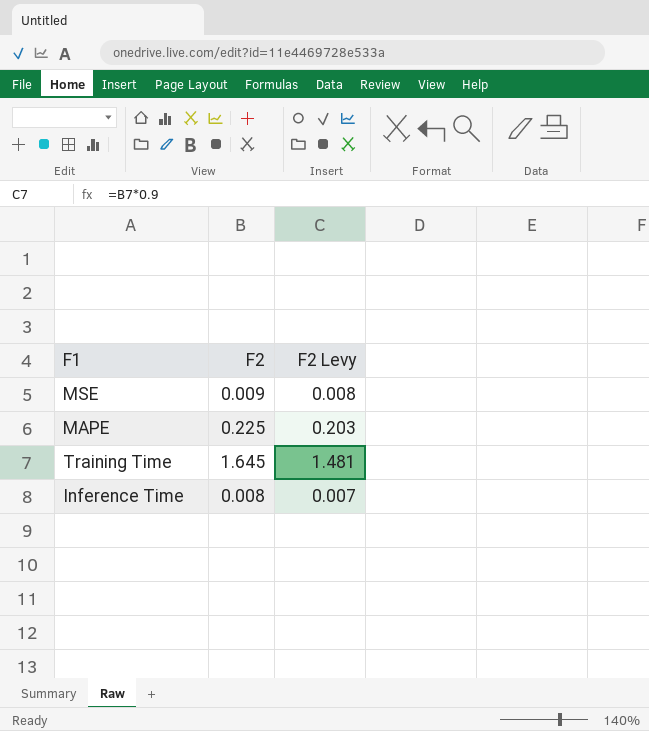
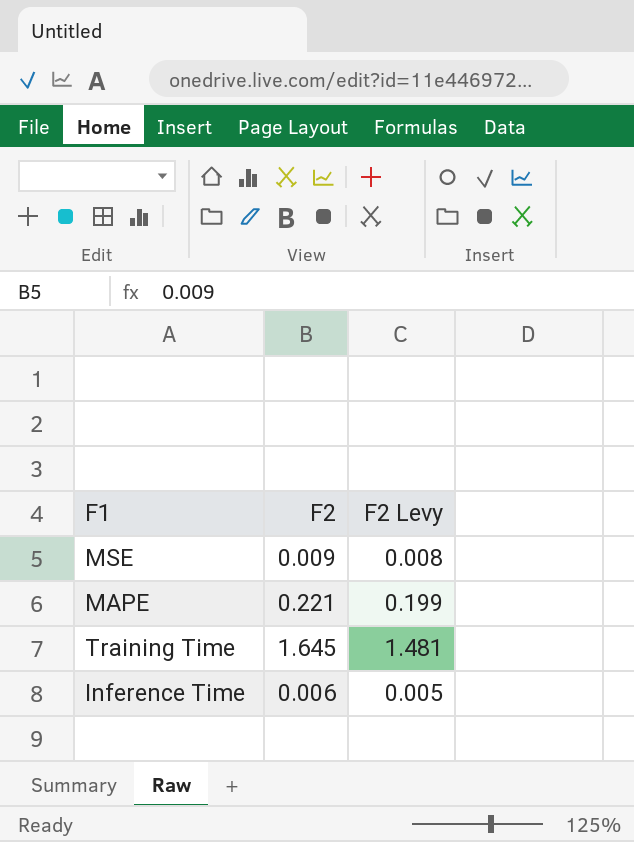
MAPE | F2: 0.225 -> 0.221
MAPE | F2 Levy: 0.203 -> 0.199
Inference Time | F2: 0.008 -> 0.006
Inference Time | F2 Levy: 0.007 -> 0.005

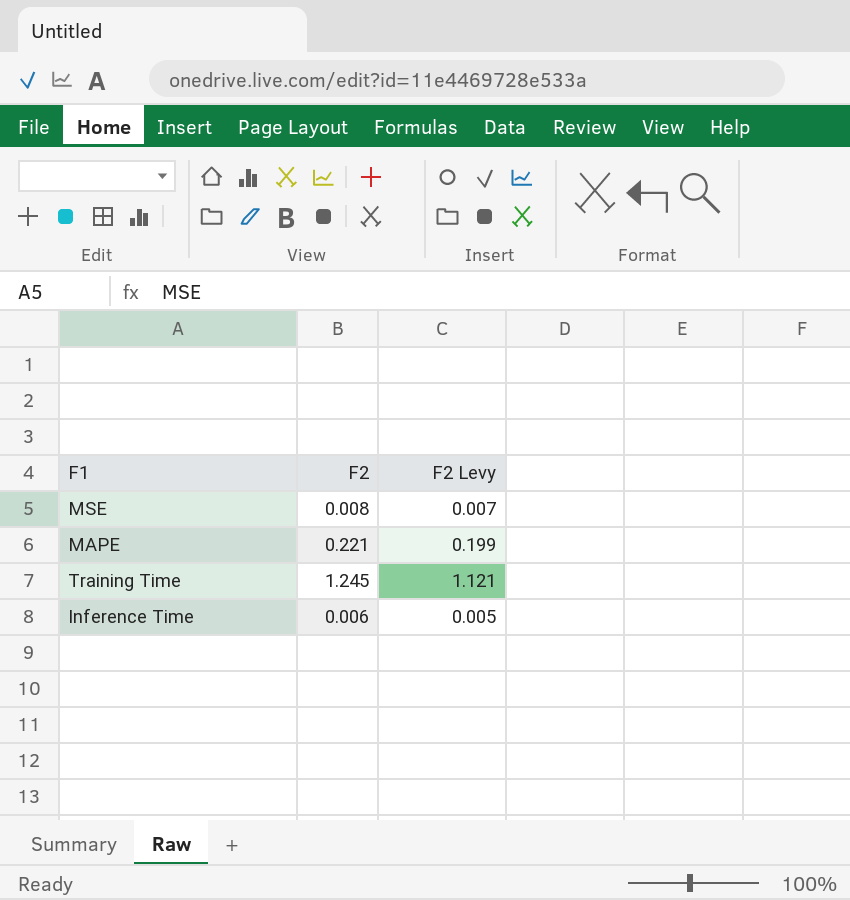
MSE | F2: 0.009 -> 0.008
MSE | F2 Levy: 0.008 -> 0.007
Training Time | F2: 1.645 -> 1.245
Training Time | F2 Levy: 1.481 -> 1.121

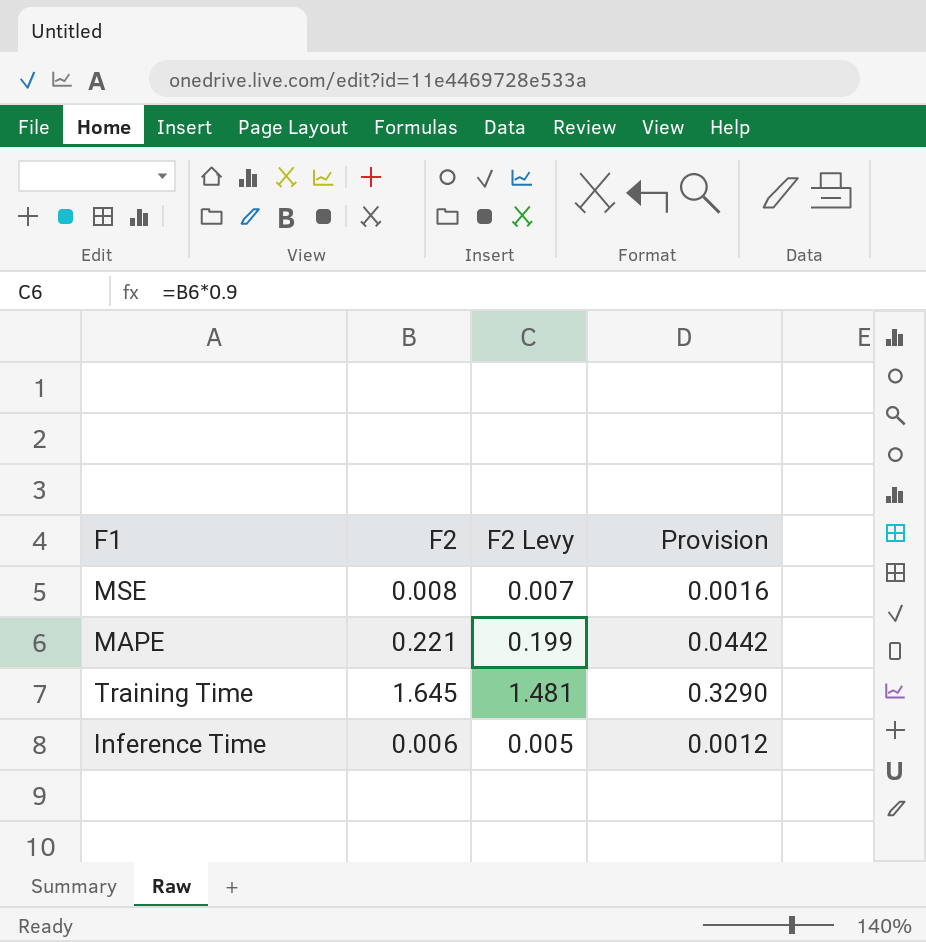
column Provision | formula: none -> [F2] * 0.2
Training Time | F2: 1.245 -> 1.645
Training Time | F2 Levy: 1.121 -> 1.481

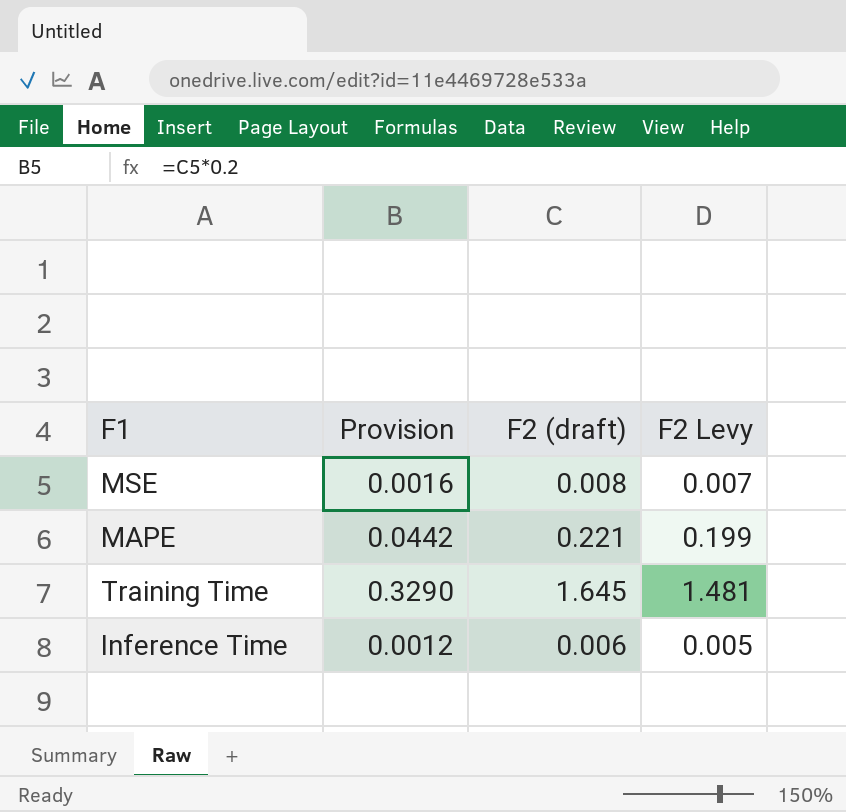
column Provision | position: 4 -> 2
column name: F2 -> F2 (draft)

